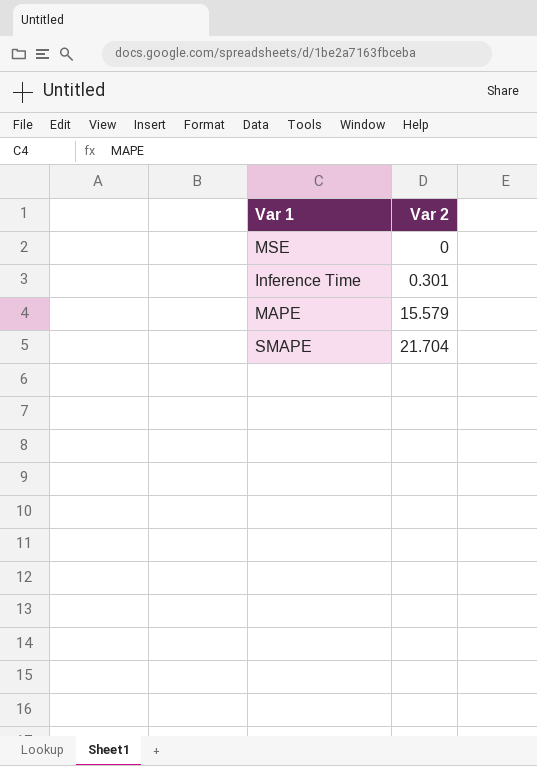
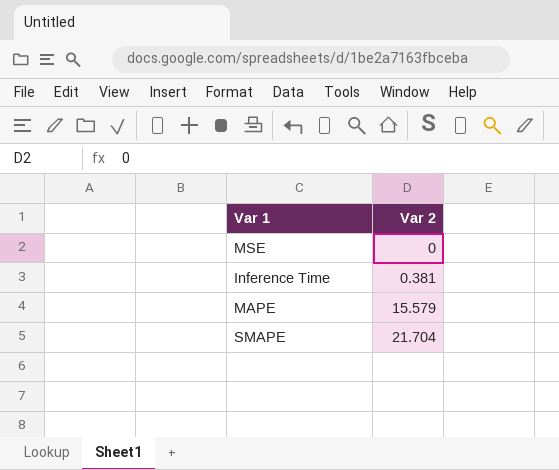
Inference Time | Var 2: 0.301 -> 0.381

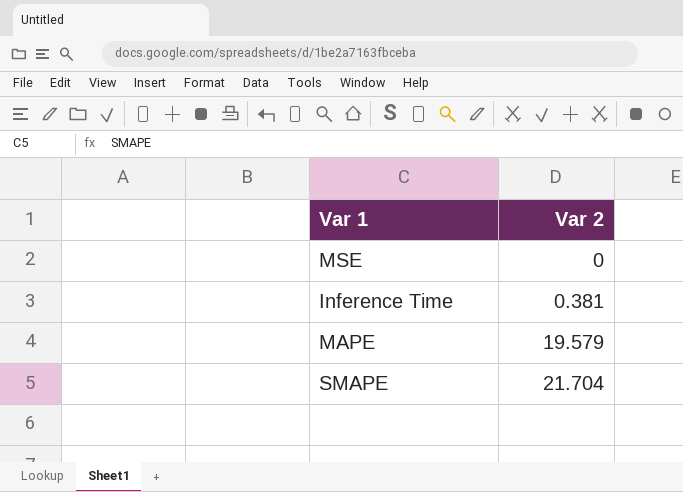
MAPE | Var 2: 15.579 -> 19.579

